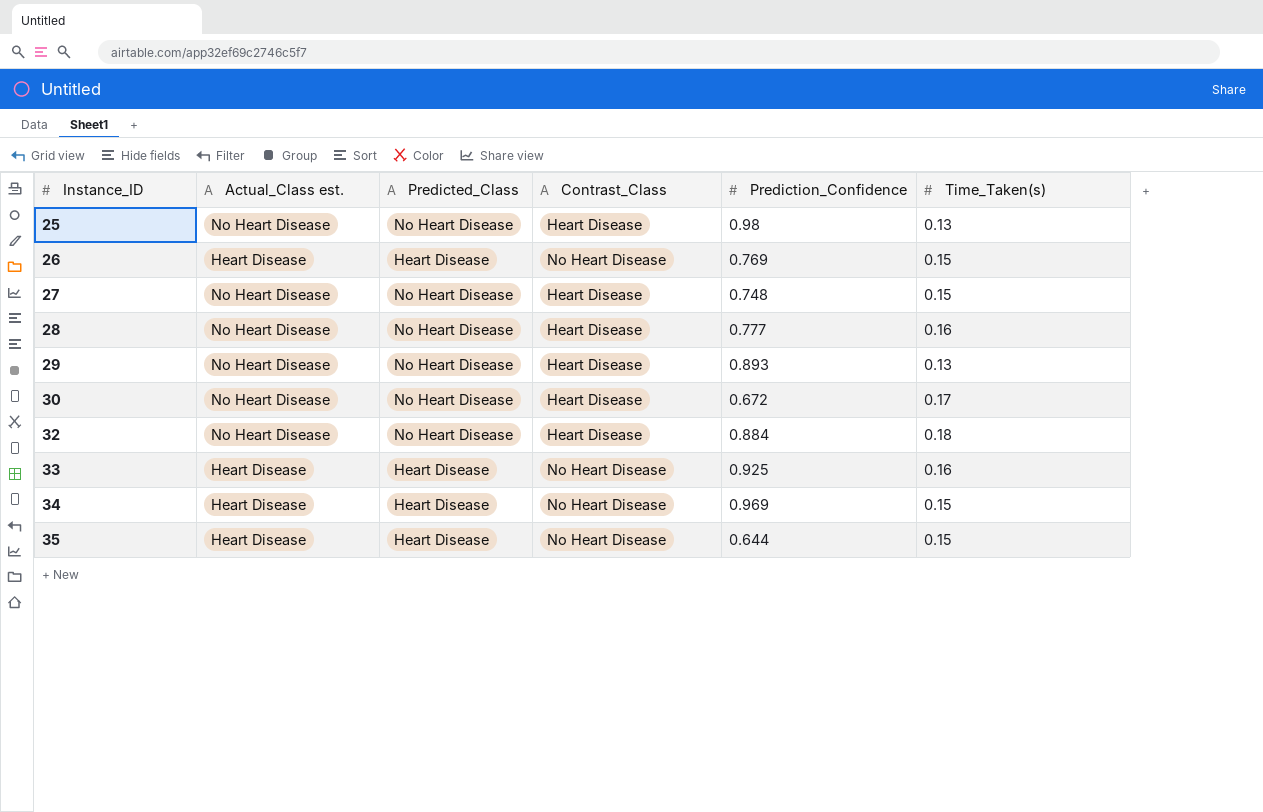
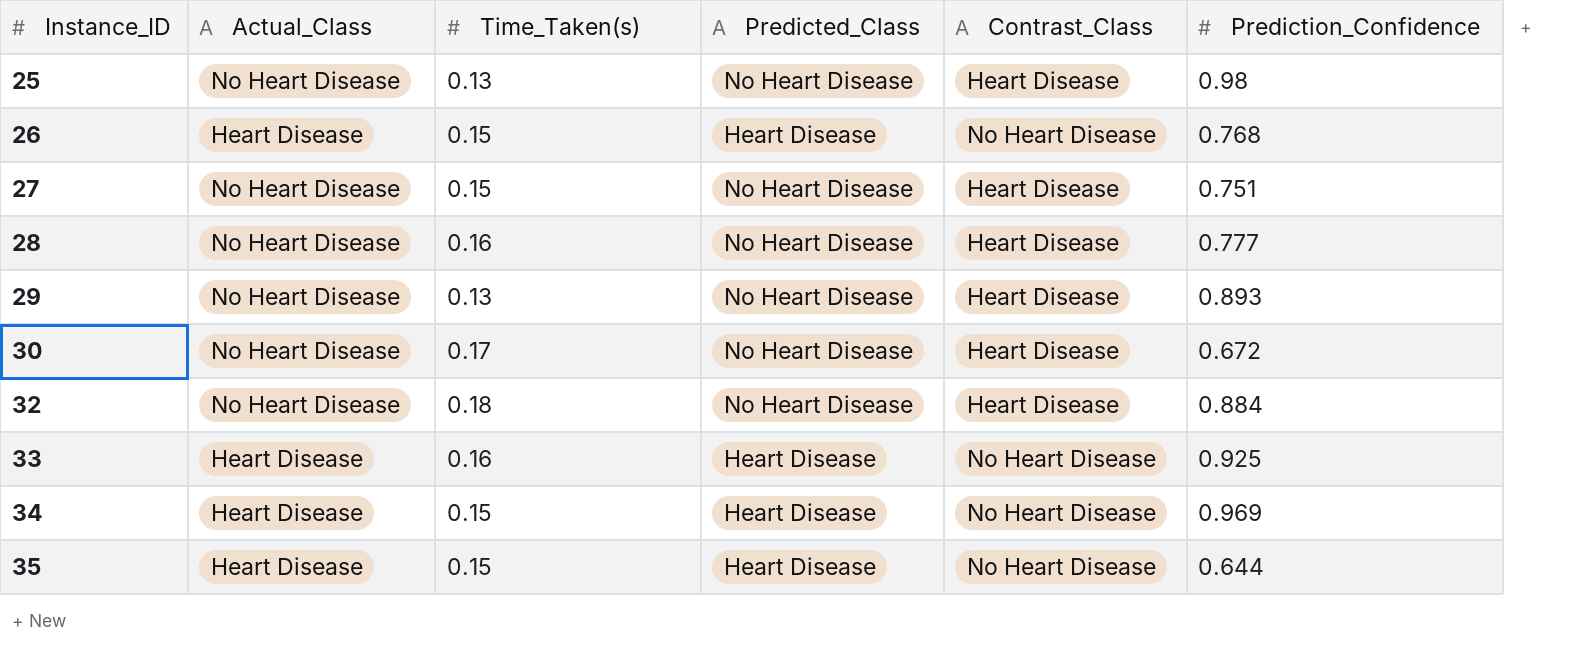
column name: Actual_Class est. -> Actual_Class
column Time_Taken(s) | position: 6 -> 3
26 | Prediction_Confidence: 0.769 -> 0.768
27 | Prediction_Confidence: 0.748 -> 0.751

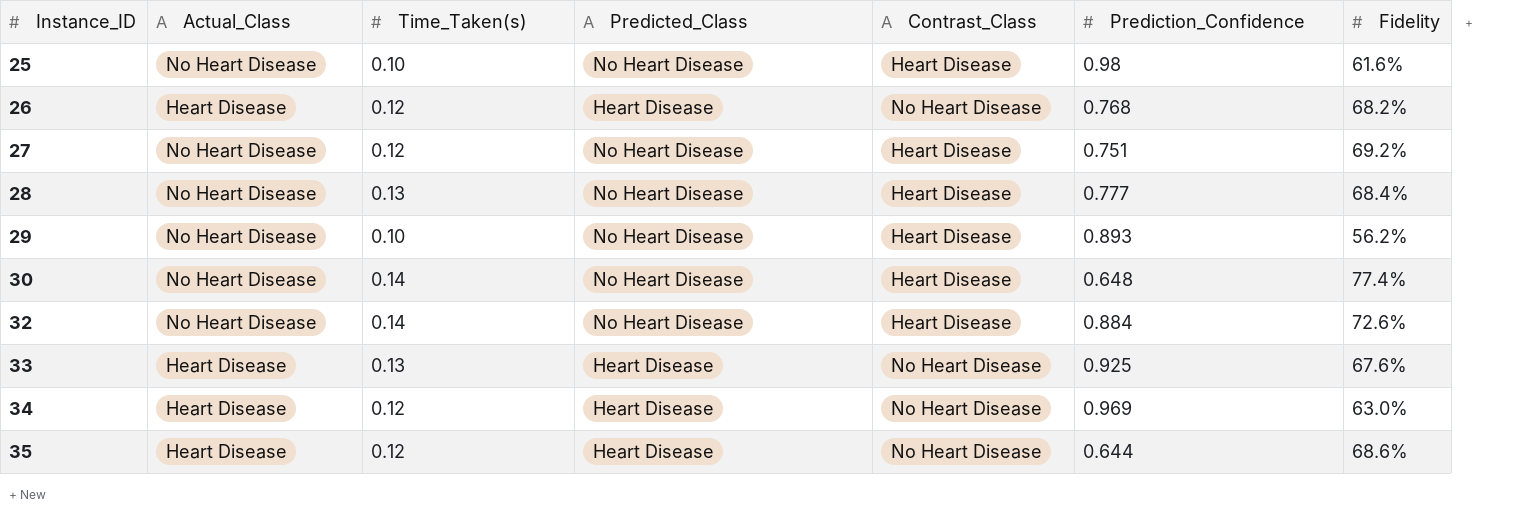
column Fidelity | position: none -> 7
25 | Time_Taken(s): 0.13 -> 0.10
26 | Time_Taken(s): 0.15 -> 0.12
27 | Time_Taken(s): 0.15 -> 0.12
28 | Time_Taken(s): 0.16 -> 0.13
29 | Time_Taken(s): 0.13 -> 0.10
30 | Time_Taken(s): 0.17 -> 0.14
30 | Prediction_Confidence: 0.672 -> 0.648
32 | Time_Taken(s): 0.18 -> 0.14
33 | Time_Taken(s): 0.16 -> 0.13
34 | Time_Taken(s): 0.15 -> 0.12
35 | Time_Taken(s): 0.15 -> 0.12

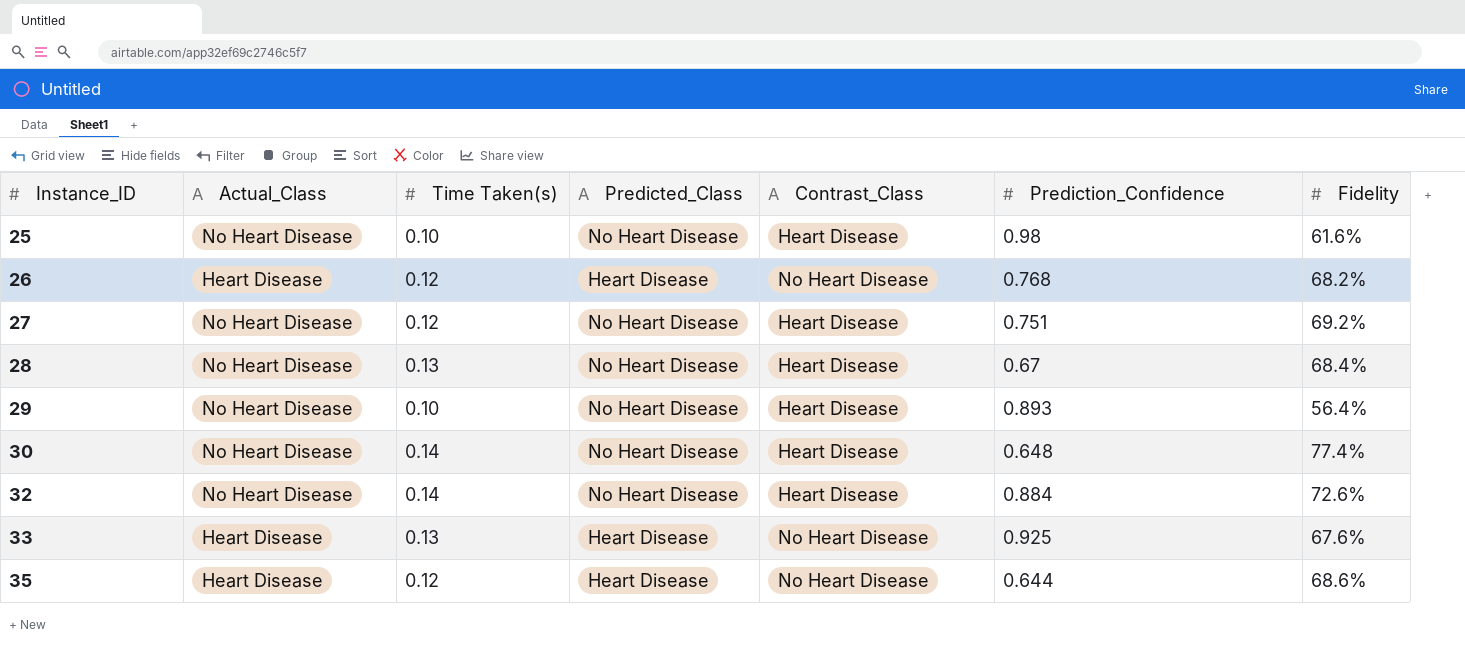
column name: Time_Taken(s) -> Time Taken(s)
row 34: Heart Disease | 0.12 | Heart Disease | No Heart Disease | 0.969 | 63.0% -> none
28 | Prediction_Confidence: 0.777 -> 0.67
29 | Fidelity: 56.2% -> 56.4%

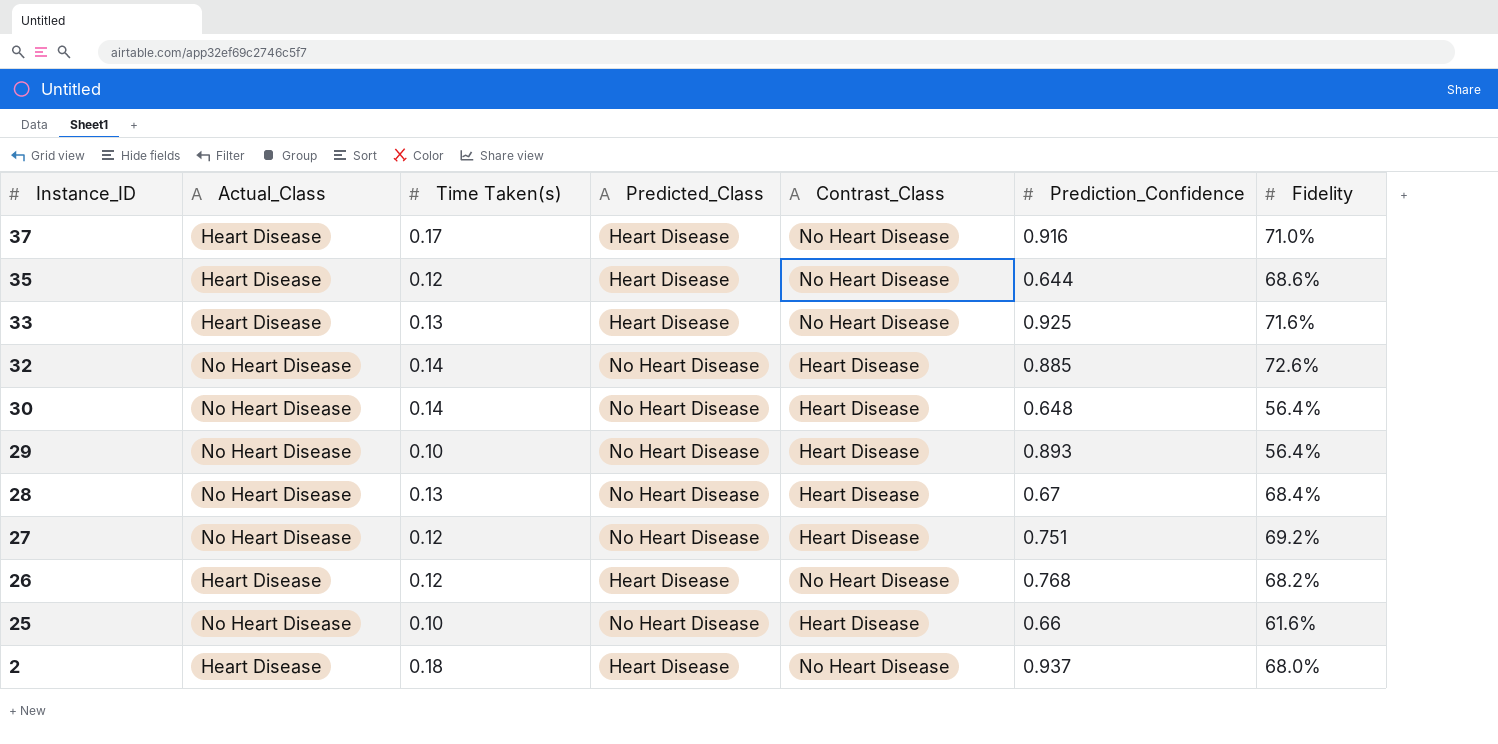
row order: Instance_ID ascending -> Instance_ID descending
row 37: none -> Heart Disease | 0.17 | Heart Disease | No Heart Disease | 0.916 | 71.0%
33 | Fidelity: 67.6% -> 71.6%
32 | Prediction_Confidence: 0.884 -> 0.885
30 | Fidelity: 77.4% -> 56.4%
25 | Prediction_Confidence: 0.98 -> 0.66
row 2: none -> Heart Disease | 0.18 | Heart Disease | No Heart Disease | 0.937 | 68.0%

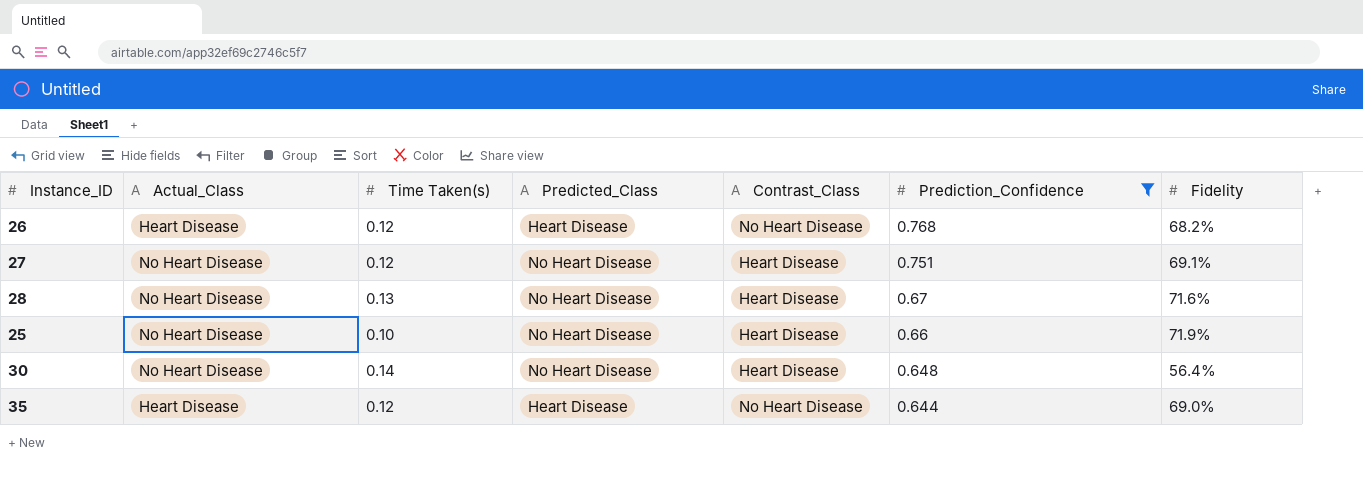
filter: none -> Prediction_Confidence <= 0.768
row order: Instance_ID descending -> Prediction_Confidence descending
27 | Fidelity: 69.2% -> 69.1%
28 | Fidelity: 68.4% -> 71.6%
25 | Fidelity: 61.6% -> 71.9%
35 | Fidelity: 68.6% -> 69.0%

